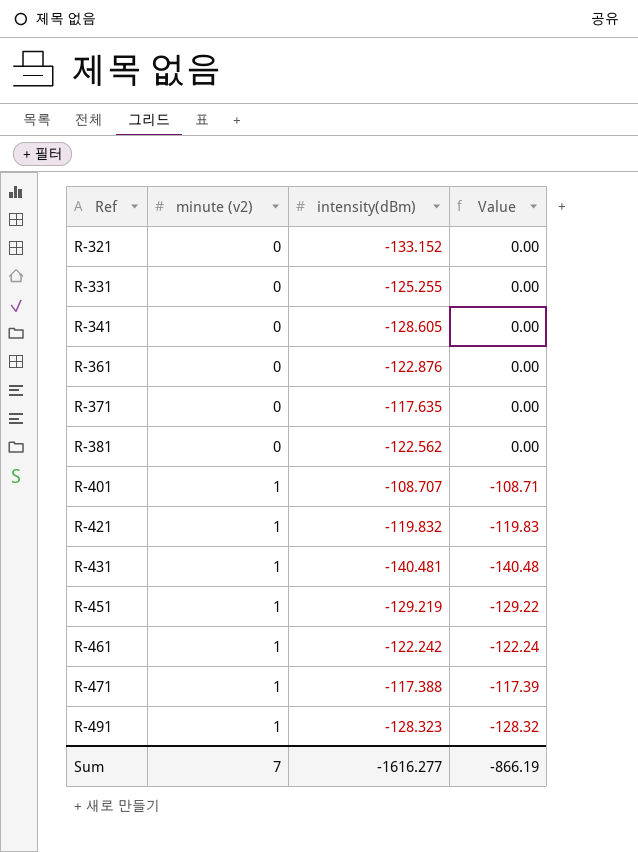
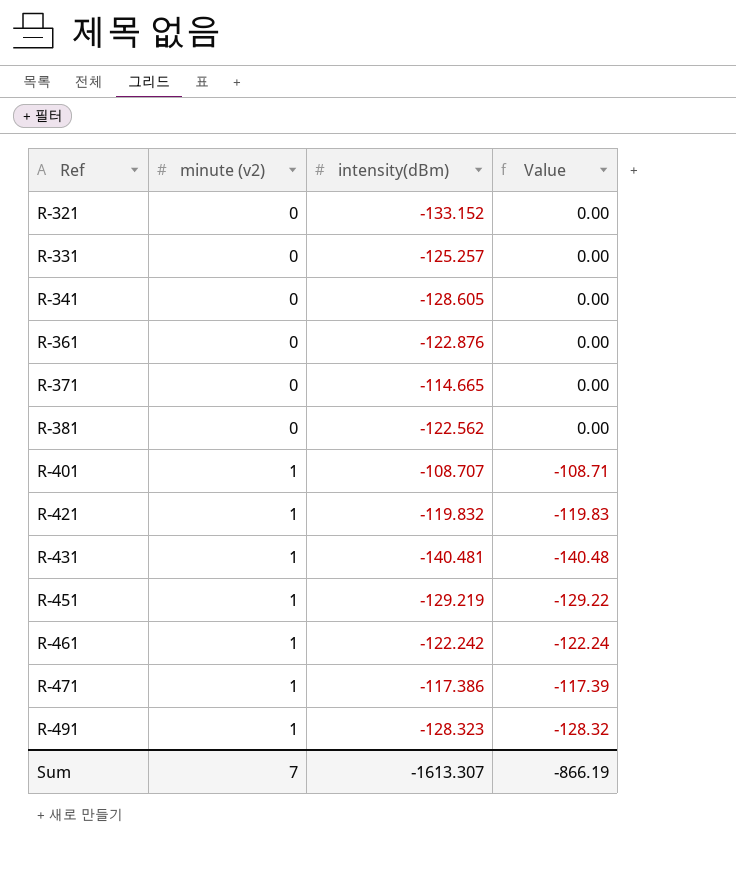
R-331 | intensity(dBm): -125.255 -> -125.257
R-371 | intensity(dBm): -117.635 -> -114.665
R-471 | intensity(dBm): -117.388 -> -117.386
Sum | intensity(dBm): -1616.277 -> -1613.307

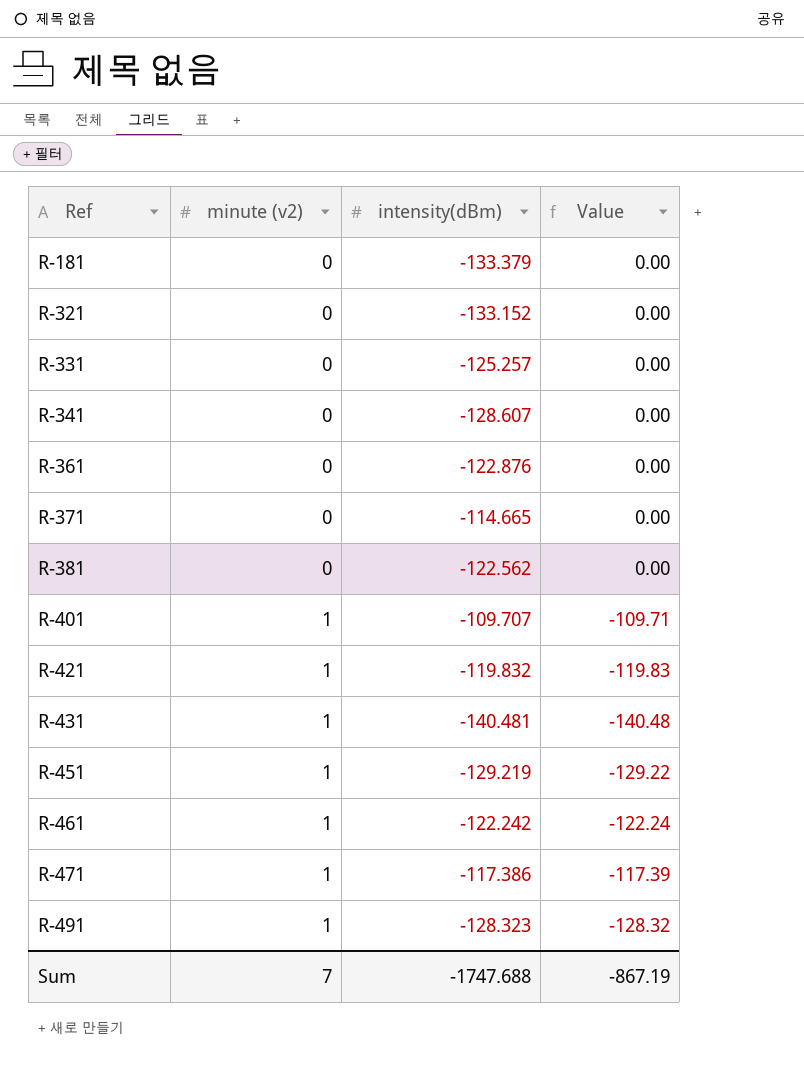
row R-181: none -> 0 | -133.379 | 0.00
R-341 | intensity(dBm): -128.605 -> -128.607
R-401 | intensity(dBm): -108.707 -> -109.707
R-401 | Value: -108.71 -> -109.71
Sum | intensity(dBm): -1613.307 -> -1747.688
Sum | Value: -866.19 -> -867.19

